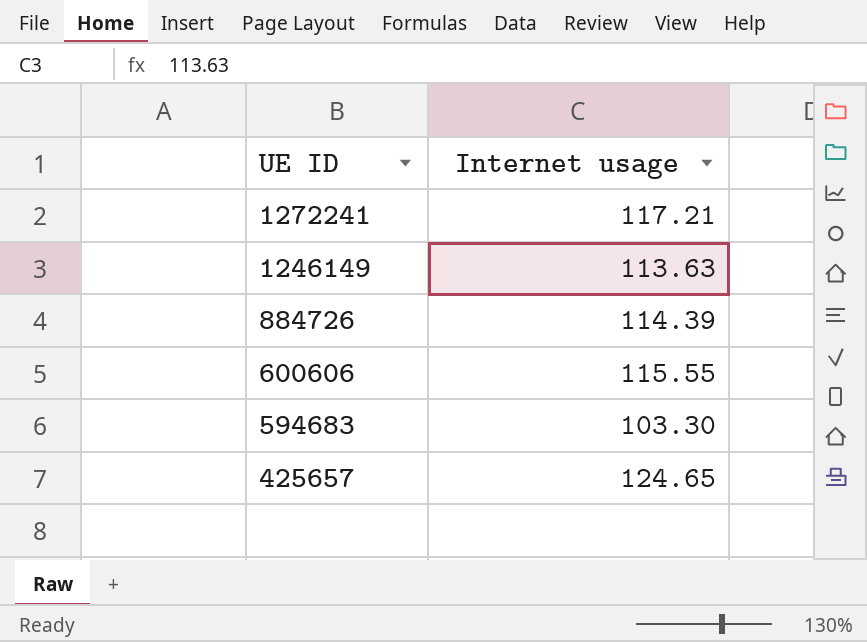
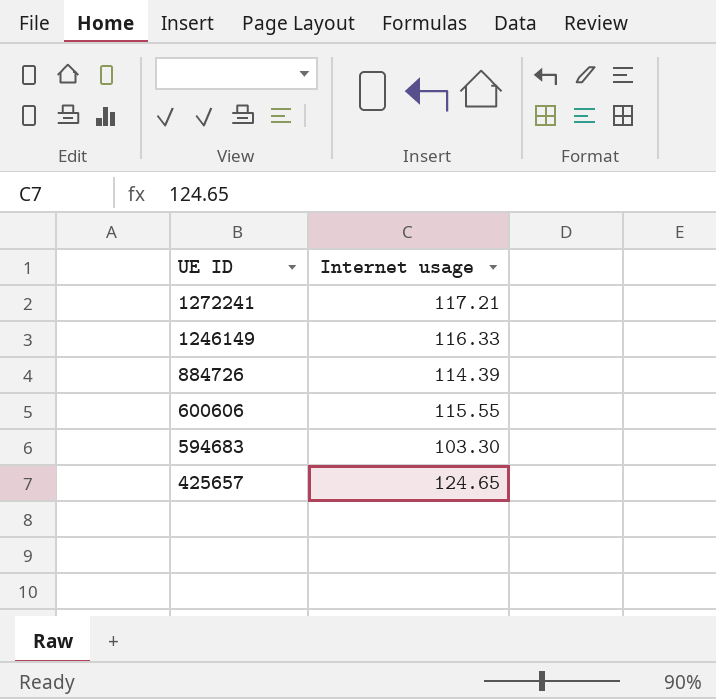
1246149 | Internet usage: 113.63 -> 116.33

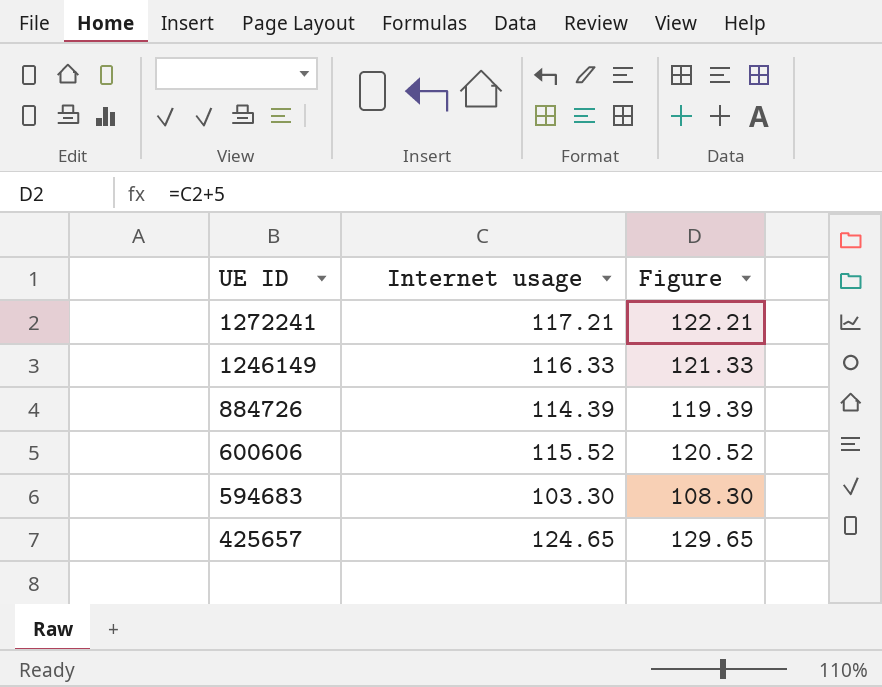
column Figure | formula: none -> [Internet usage] + 5
600606 | Internet usage: 115.55 -> 115.52

